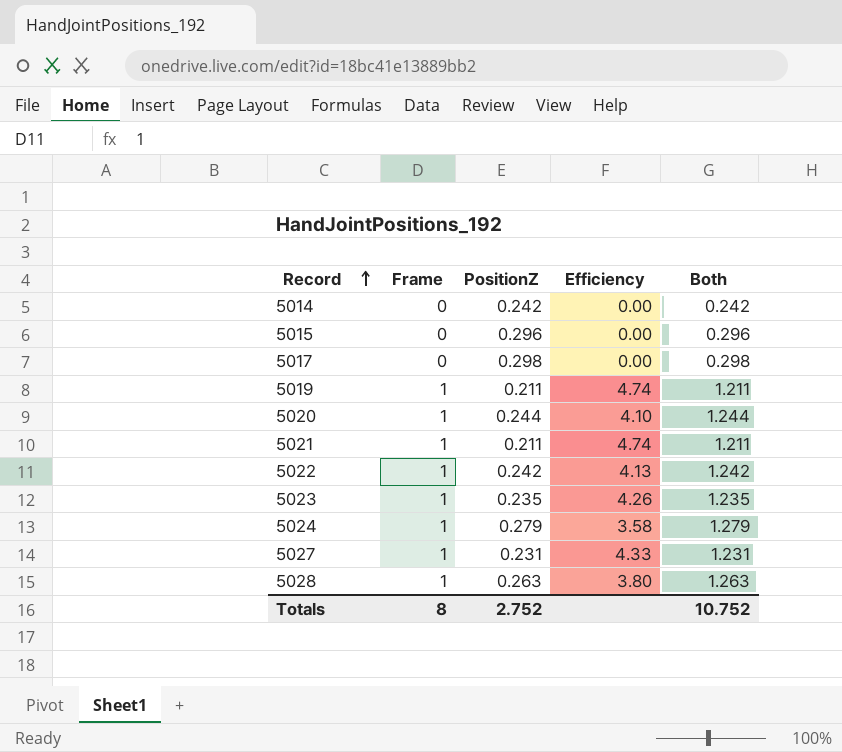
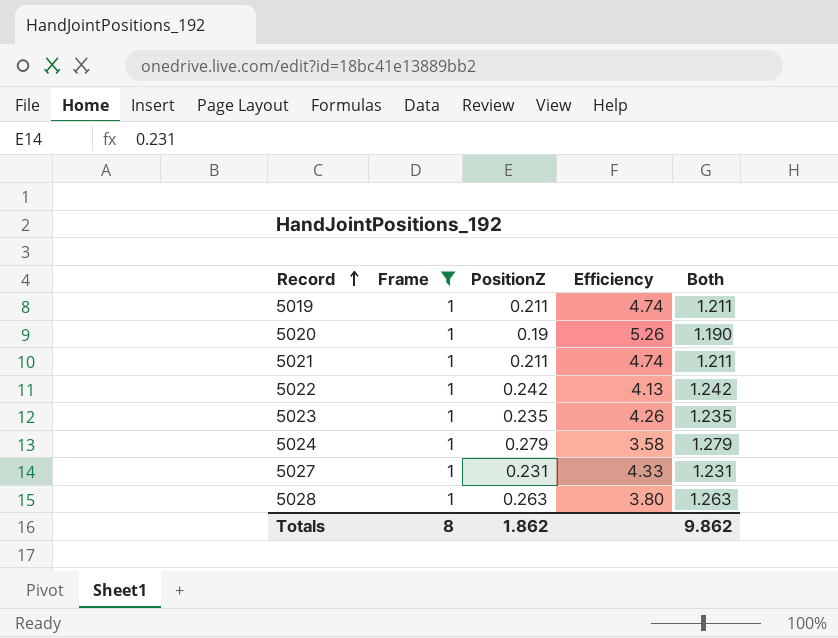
filter: none -> Frame = 1
5020 | PositionZ: 0.244 -> 0.19
5020 | Efficiency: 4.10 -> 5.26
5020 | Both: 1.244 -> 1.190
Totals | PositionZ: 2.752 -> 1.862
Totals | Both: 10.752 -> 9.862

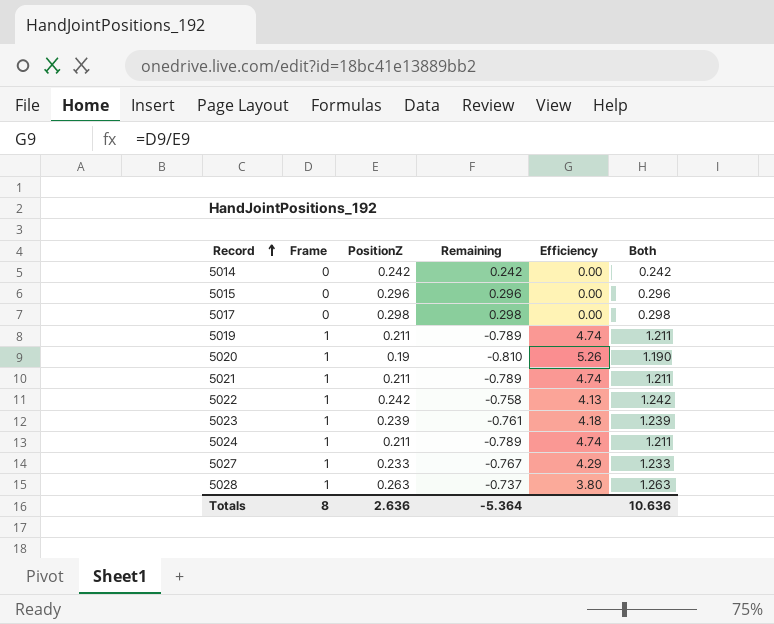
filter: Frame = 1 -> none
column Remaining | formula: none -> [PositionZ] - [Frame]
5023 | PositionZ: 0.235 -> 0.239
5023 | Efficiency: 4.26 -> 4.18
5023 | Both: 1.235 -> 1.239
5024 | PositionZ: 0.279 -> 0.211
5024 | Efficiency: 3.58 -> 4.74
5024 | Both: 1.279 -> 1.211
5027 | PositionZ: 0.231 -> 0.233
5027 | Efficiency: 4.33 -> 4.29
5027 | Both: 1.231 -> 1.233
Totals | PositionZ: 1.862 -> 2.636
Totals | Both: 9.862 -> 10.636

